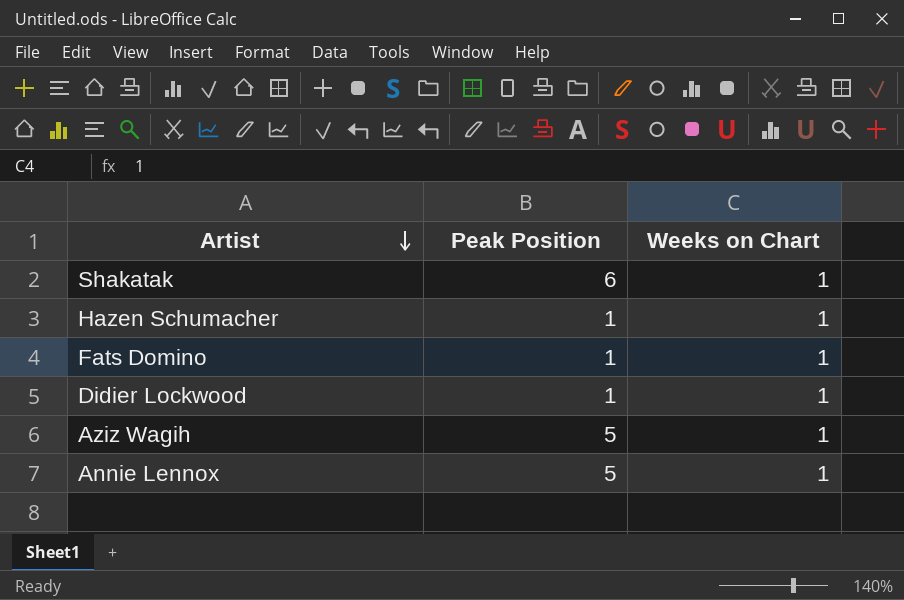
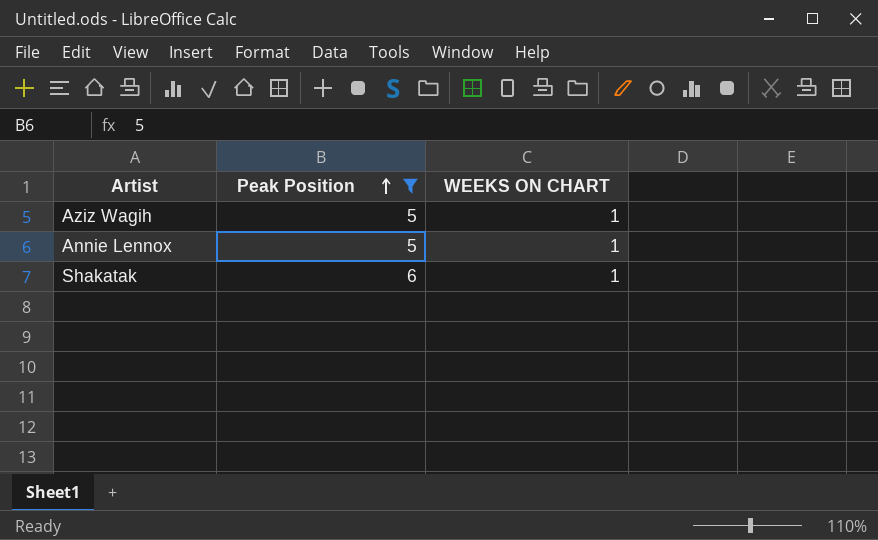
filter: none -> Peak Position != 1
row order: Artist descending -> Peak Position ascending
column name: Weeks on Chart -> WEEKS ON CHART

